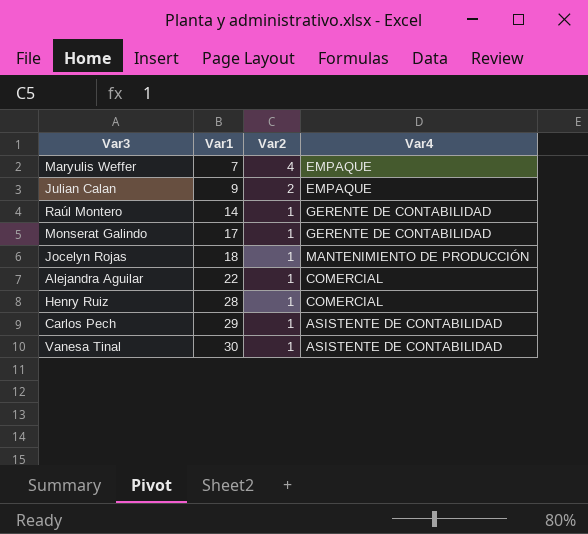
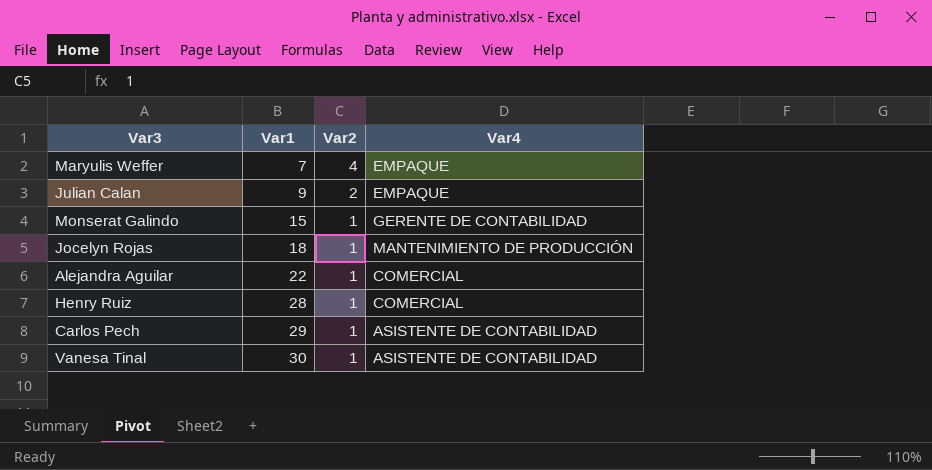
row Raúl Montero: 14 | 1 | GERENTE DE CONTABILIDAD -> none
Monserat Galindo | Var1: 17 -> 15

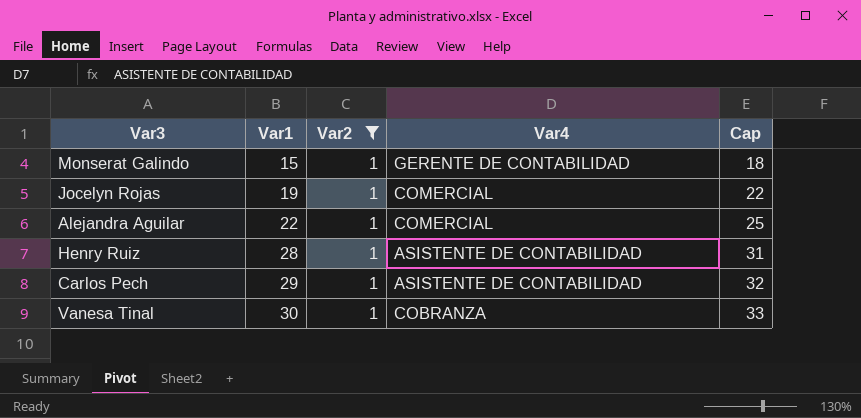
filter: none -> Var2 = 1
column Cap | formula: none -> [Var1] + 3
Jocelyn Rojas | Var1: 18 -> 19
Jocelyn Rojas | Var4: MANTENIMIENTO DE PRODUCCIÓN -> COMERCIAL
Henry Ruiz | Var4: COMERCIAL -> ASISTENTE DE CONTABILIDAD
Vanesa Tinal | Var4: ASISTENTE DE CONTABILIDAD -> COBRANZA

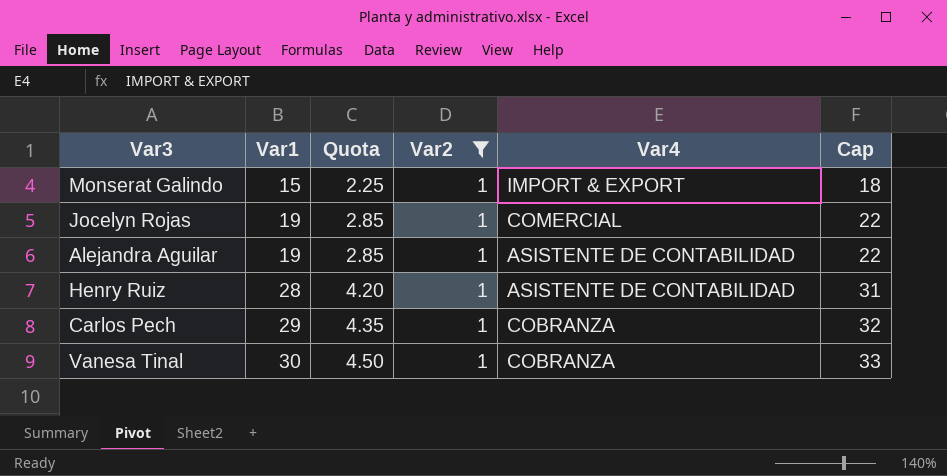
column Quota | formula: none -> [Var1] * 0.15
Monserat Galindo | Var4: GERENTE DE CONTABILIDAD -> IMPORT & EXPORT
Alejandra Aguilar | Var1: 22 -> 19
Alejandra Aguilar | Var4: COMERCIAL -> ASISTENTE DE CONTABILIDAD
Alejandra Aguilar | Cap: 25 -> 22
Carlos Pech | Var4: ASISTENTE DE CONTABILIDAD -> COBRANZA

